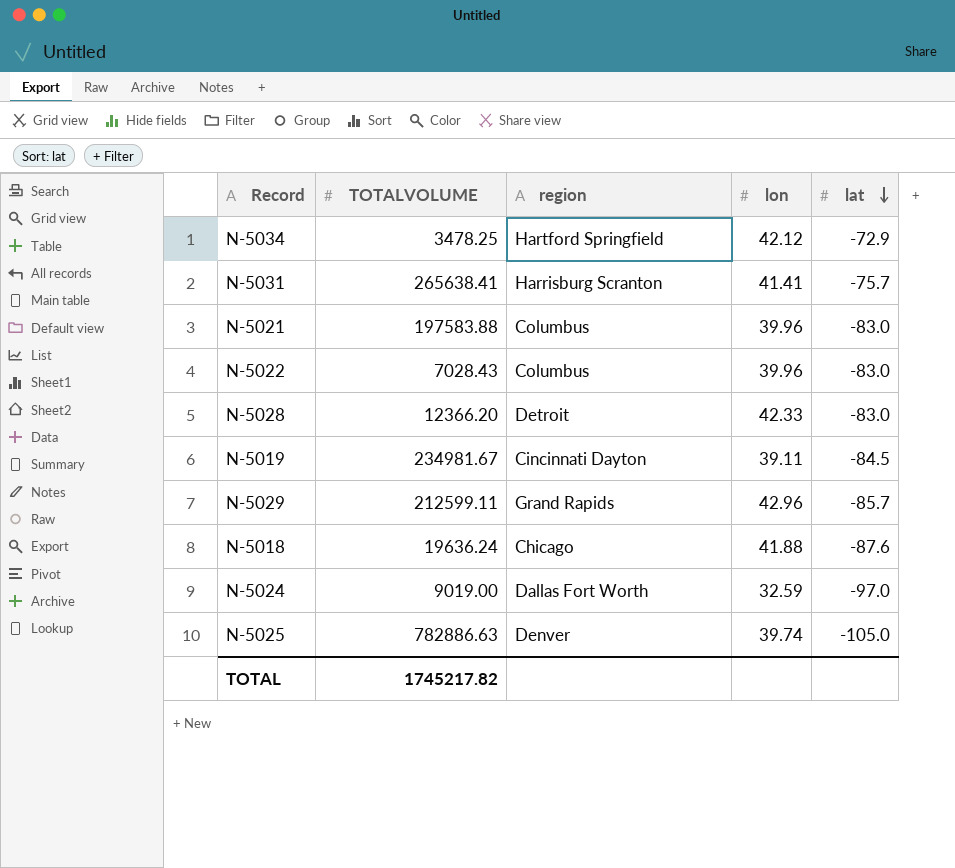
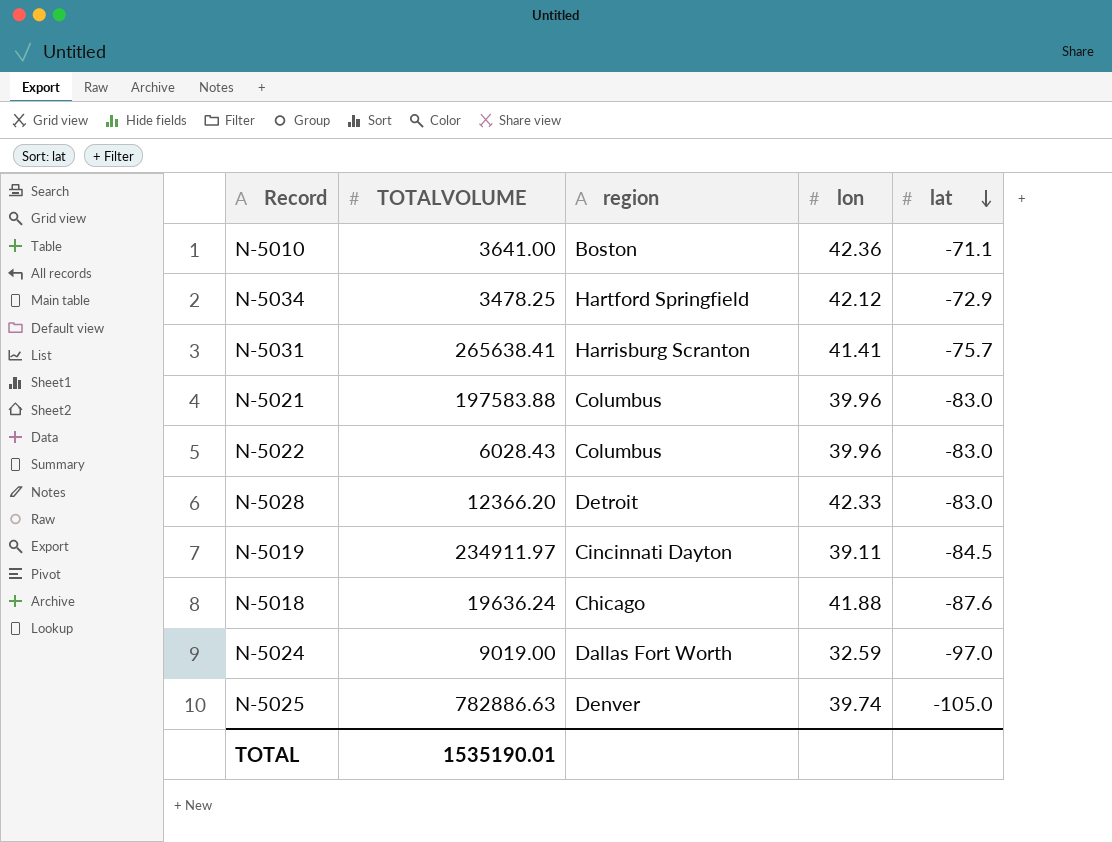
row N-5029: 212599.11 | Grand Rapids | 42.96 | -85.7 -> none
row N-5010: none -> 3641.00 | Boston | 42.36 | -71.1
N-5022 | TOTALVOLUME: 7028.43 -> 6028.43
N-5019 | TOTALVOLUME: 234981.67 -> 234911.97
TOTAL | TOTALVOLUME: 1745217.82 -> 1535190.01

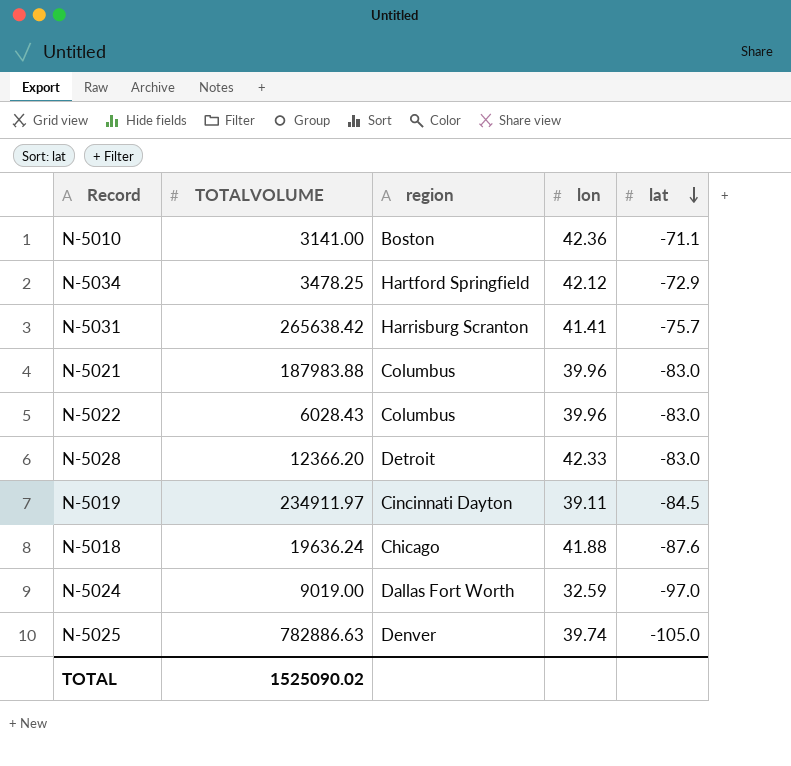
N-5010 | TOTALVOLUME: 3641.00 -> 3141.00
N-5031 | TOTALVOLUME: 265638.41 -> 265638.42
N-5021 | TOTALVOLUME: 197583.88 -> 187983.88
TOTAL | TOTALVOLUME: 1535190.01 -> 1525090.02

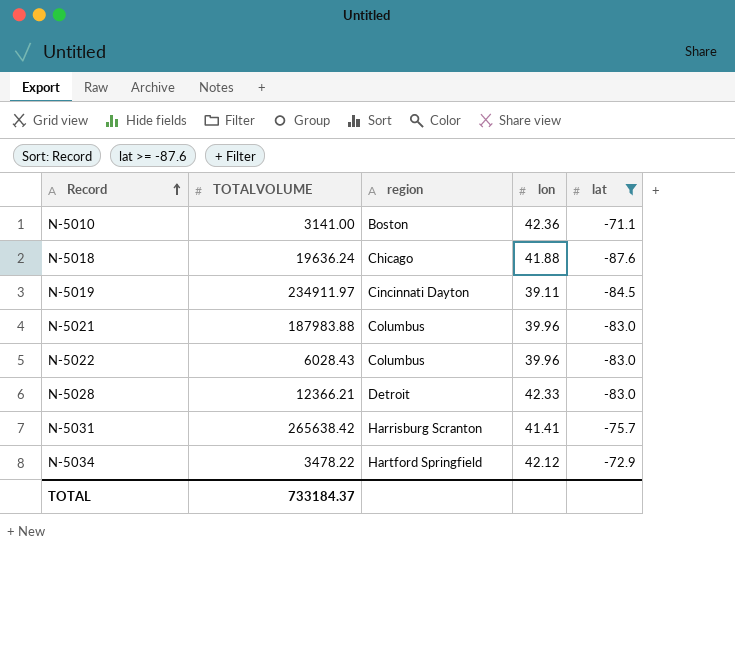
filter: none -> lat >= -87.6
row order: lat descending -> Record ascending
N-5028 | TOTALVOLUME: 12366.20 -> 12366.21
N-5034 | TOTALVOLUME: 3478.25 -> 3478.22
TOTAL | TOTALVOLUME: 1525090.02 -> 733184.37

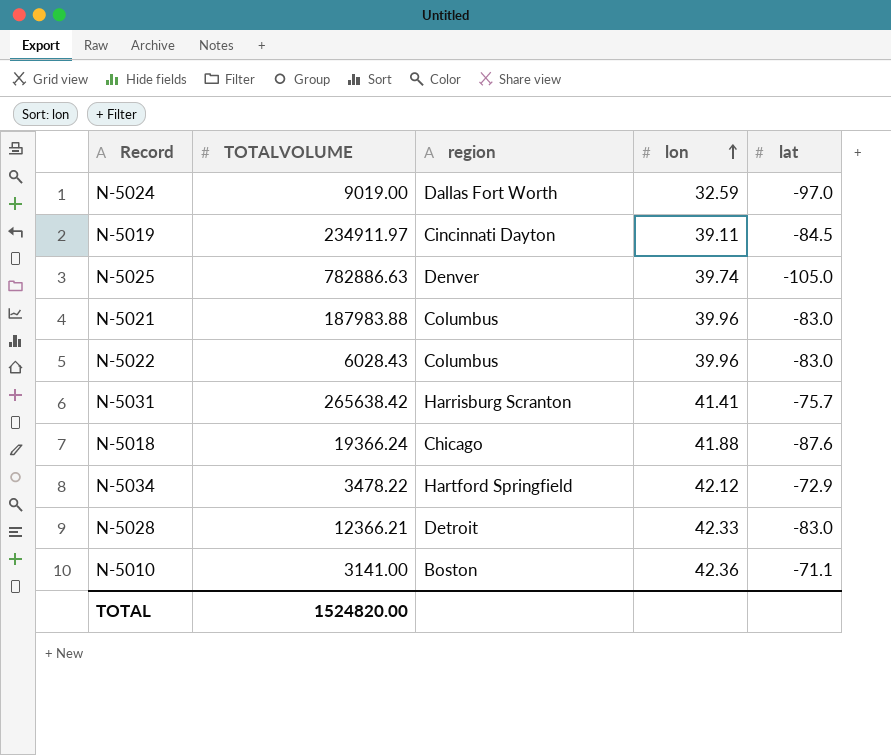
filter: lat >= -87.6 -> none
row order: Record ascending -> lon ascending
N-5018 | TOTALVOLUME: 19636.24 -> 19366.24
TOTAL | TOTALVOLUME: 733184.37 -> 1524820.00

